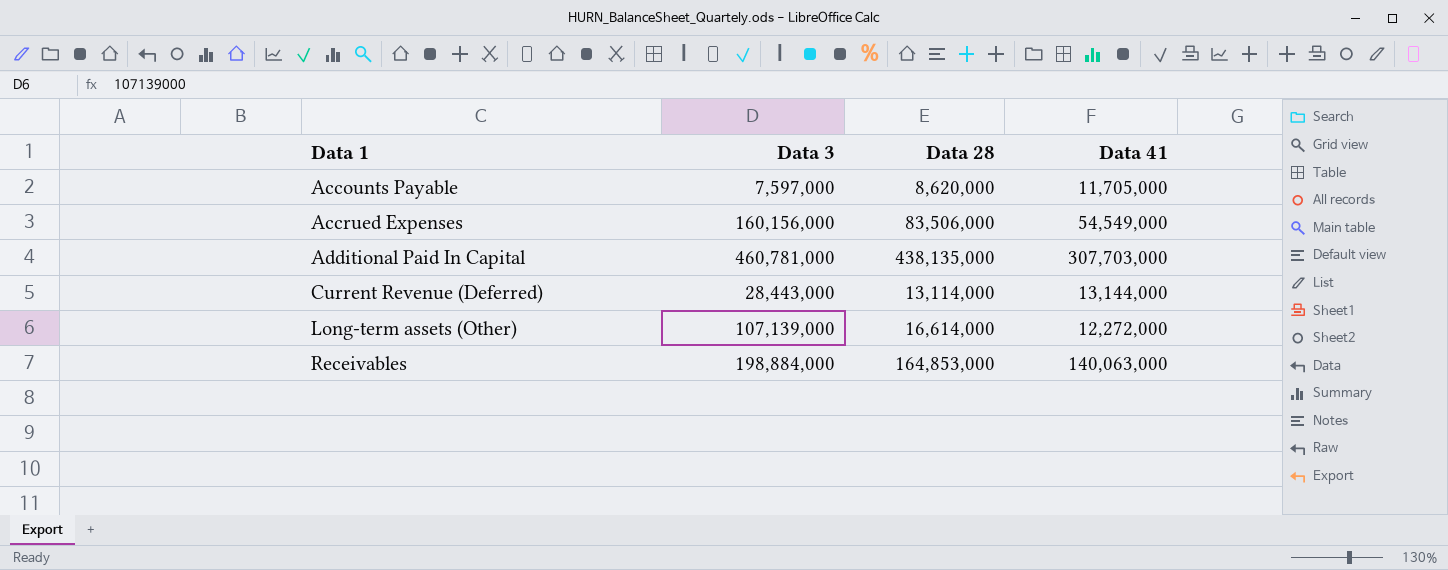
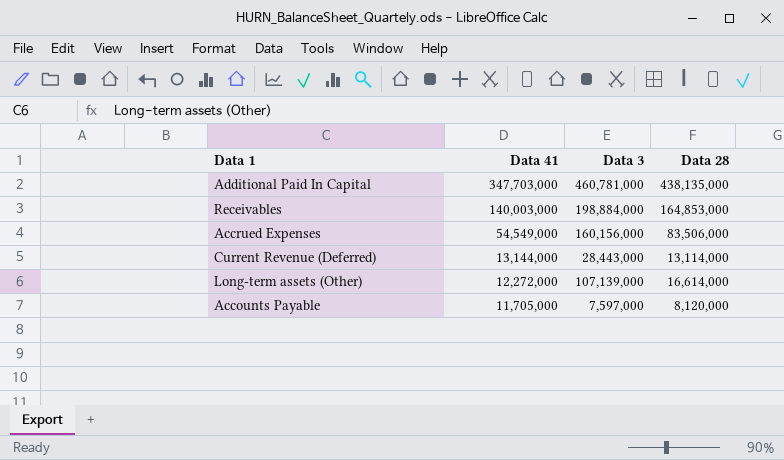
row order: Data 1 ascending -> Data 41 descending
column Data 41 | position: 4 -> 2
Additional Paid In Capital | Data 41: 307,703,000 -> 347,703,000
Receivables | Data 41: 140,063,000 -> 140,003,000
Accounts Payable | Data 28: 8,620,000 -> 8,120,000

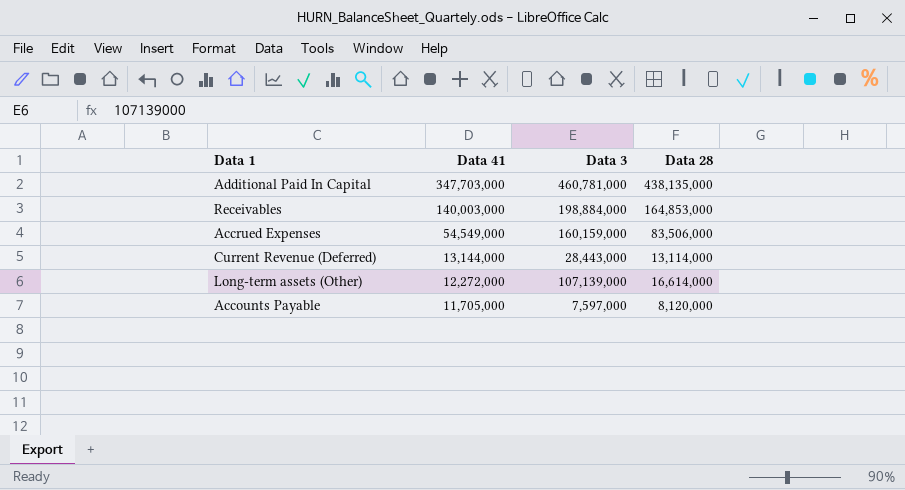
Accrued Expenses | Data 3: 160,156,000 -> 160,159,000

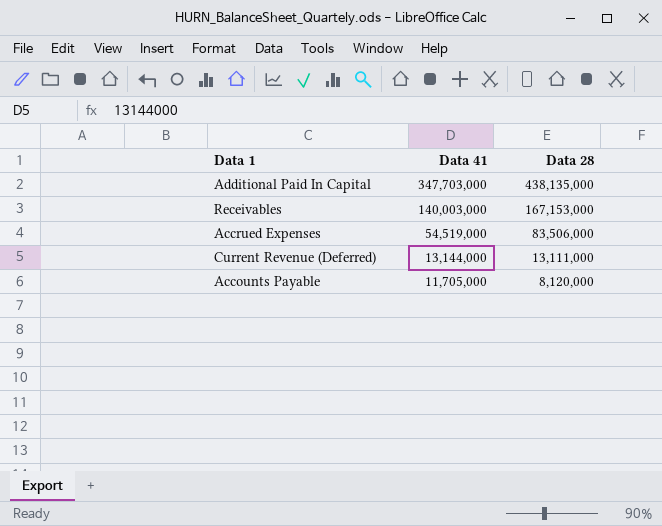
column Data 3 | position: 3 -> none
row Long-term assets (Other): 12,272,000 | 107,139,000 | 16,614,000 -> none
Receivables | Data 28: 164,853,000 -> 167,153,000
Accrued Expenses | Data 41: 54,549,000 -> 54,519,000
Current Revenue (Deferred) | Data 28: 13,114,000 -> 13,111,000

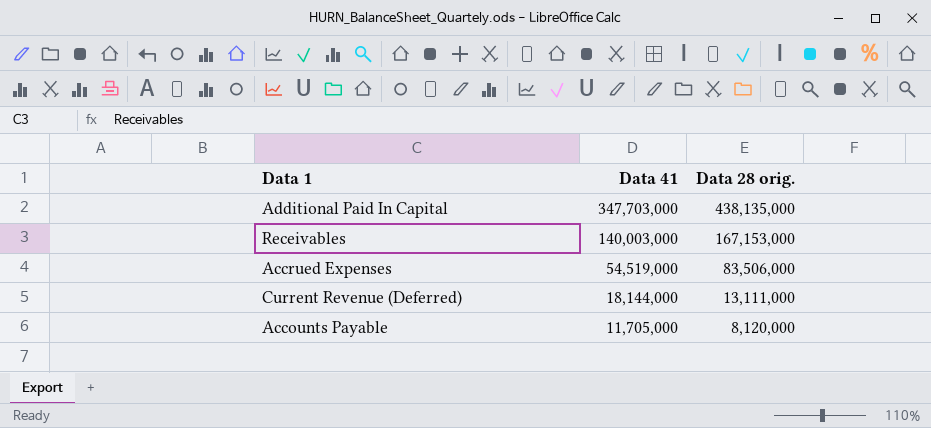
column name: Data 28 -> Data 28 orig.
Current Revenue (Deferred) | Data 41: 13,144,000 -> 18,144,000

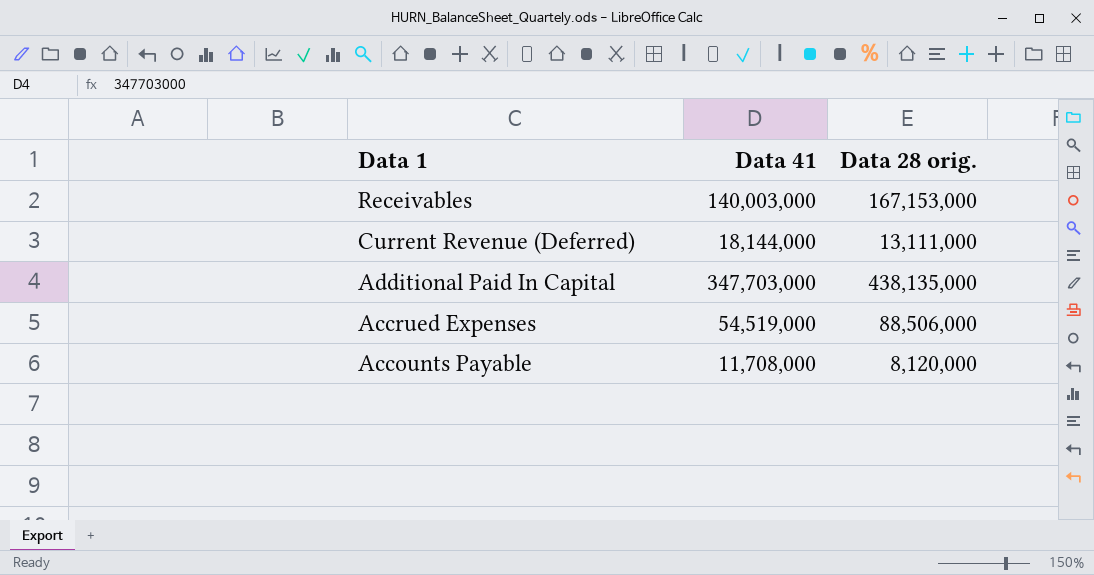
row order: Data 41 descending -> Data 1 descending
Accrued Expenses | Data 28 orig.: 83,506,000 -> 88,506,000
Accounts Payable | Data 41: 11,705,000 -> 11,708,000

